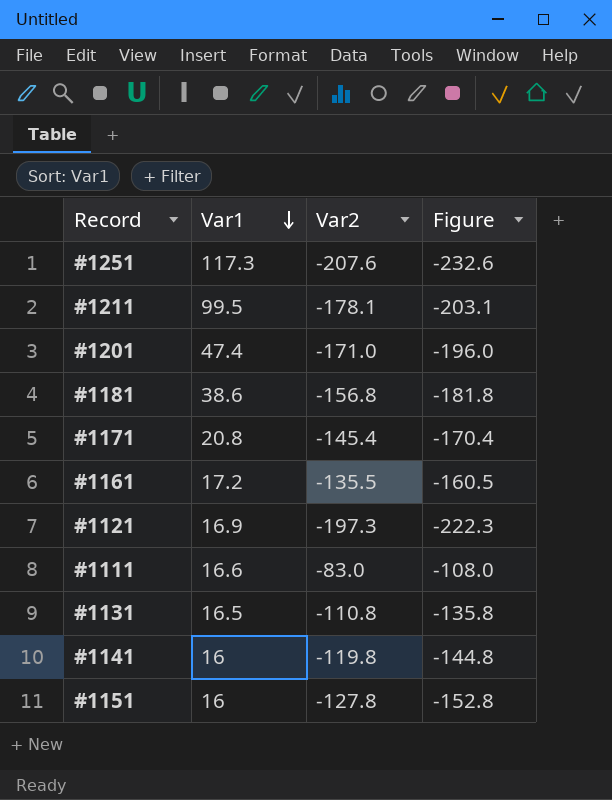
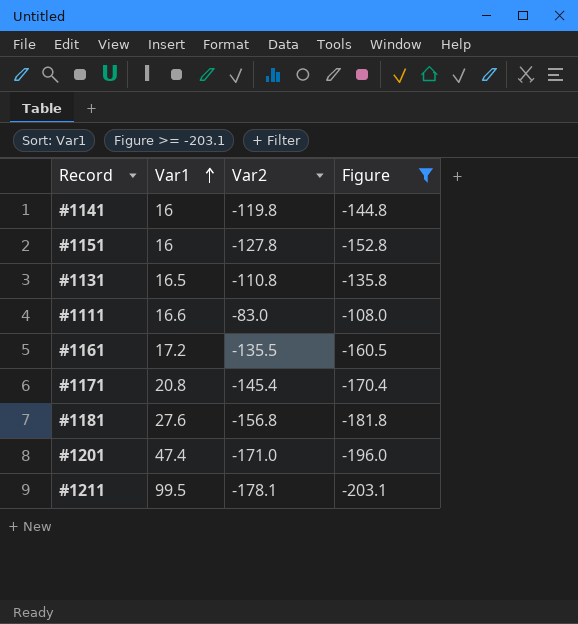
filter: none -> Figure >= -203.1
row order: Var1 descending -> Var1 ascending
#1181 | Var1: 38.6 -> 27.6

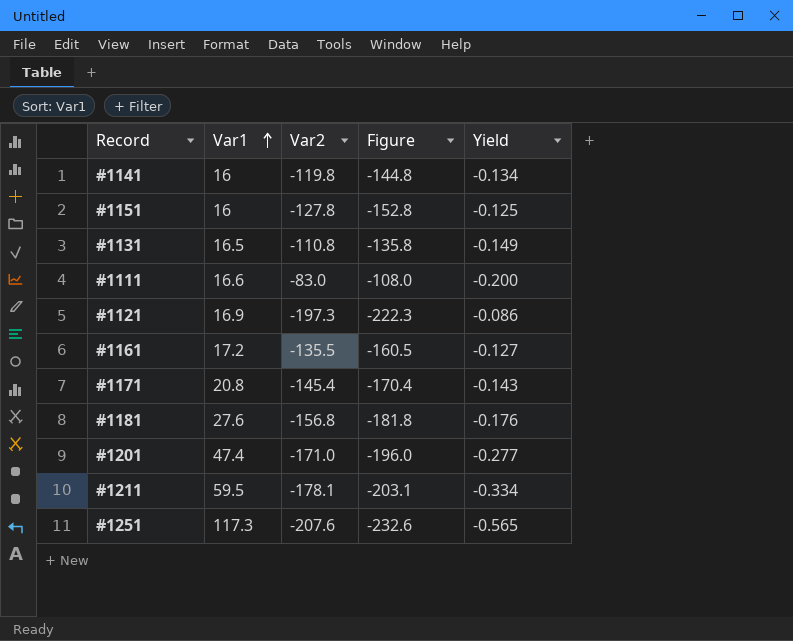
filter: Figure >= -203.1 -> none
column Yield | formula: none -> [Var1] / [Var2]
#1211 | Var1: 99.5 -> 59.5

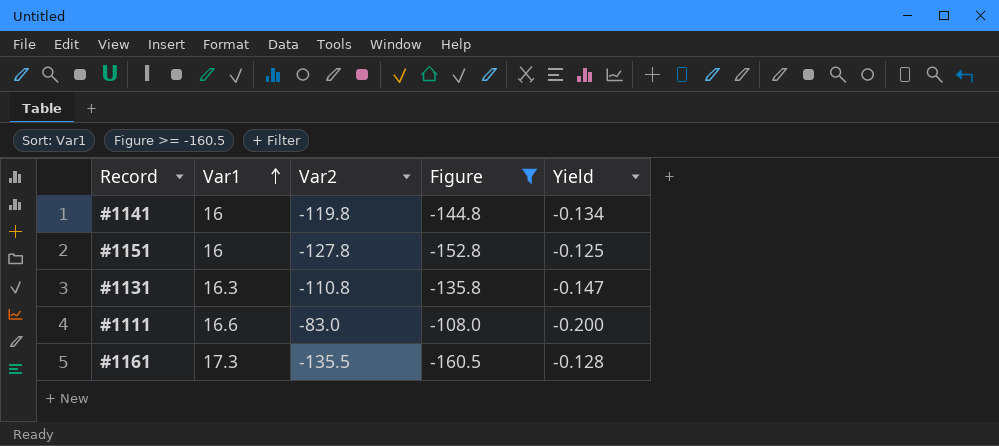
filter: none -> Figure >= -160.5
#1131 | Var1: 16.5 -> 16.3
#1131 | Yield: -0.149 -> -0.147
#1161 | Var1: 17.2 -> 17.3
#1161 | Yield: -0.127 -> -0.128

